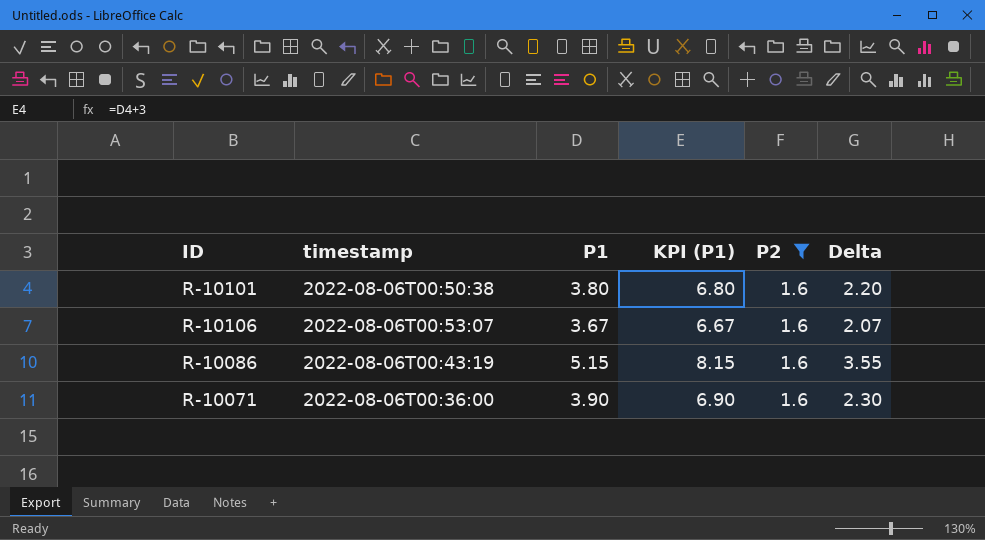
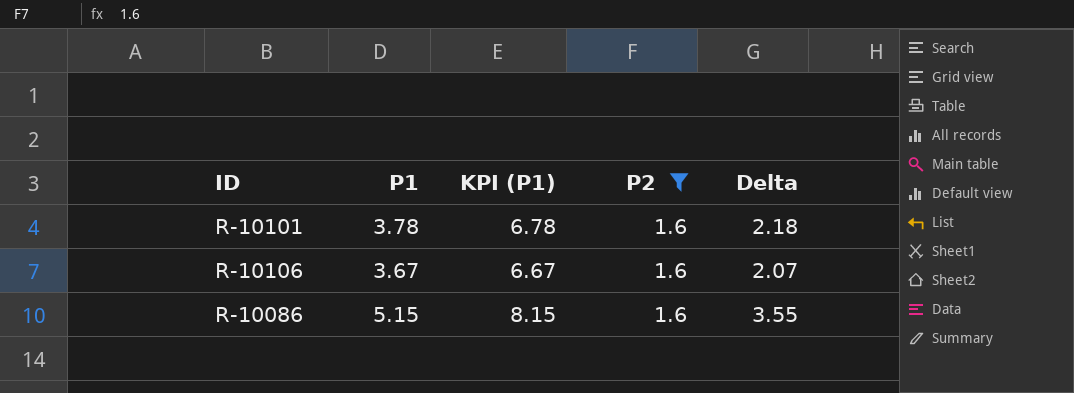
column timestamp | position: 2 -> none
row R-10071: 2022-08-06T00:36:00 | 3.90 | 6.90 | 1.6 | 2.30 -> none
R-10101 | P1: 3.80 -> 3.78
R-10101 | KPI (P1): 6.80 -> 6.78
R-10101 | Delta: 2.20 -> 2.18

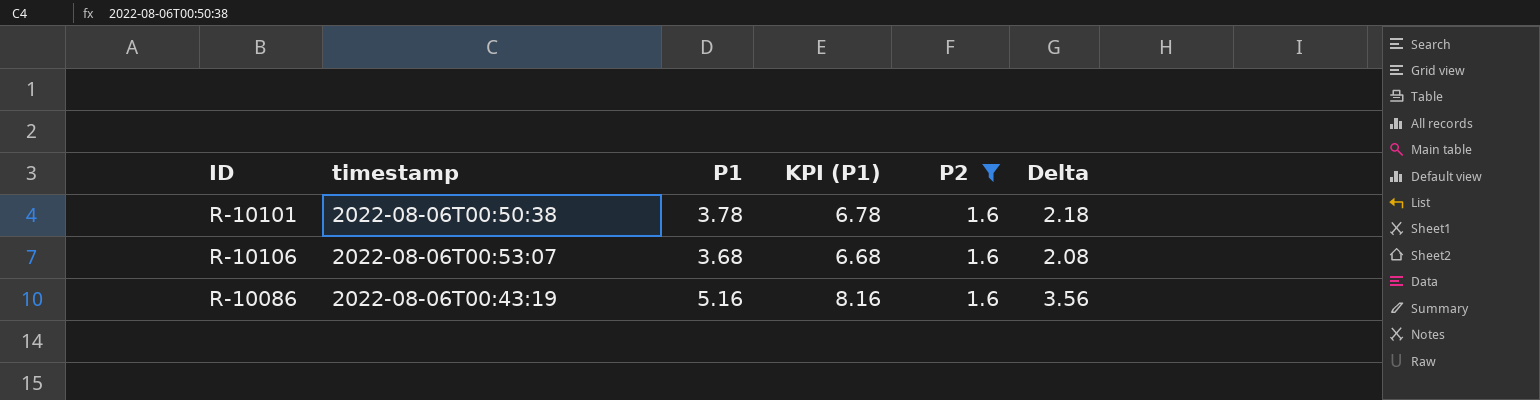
column timestamp | position: none -> 2
R-10106 | P1: 3.67 -> 3.68
R-10106 | KPI (P1): 6.67 -> 6.68
R-10106 | Delta: 2.07 -> 2.08
R-10086 | P1: 5.15 -> 5.16
R-10086 | KPI (P1): 8.15 -> 8.16
R-10086 | Delta: 3.55 -> 3.56

